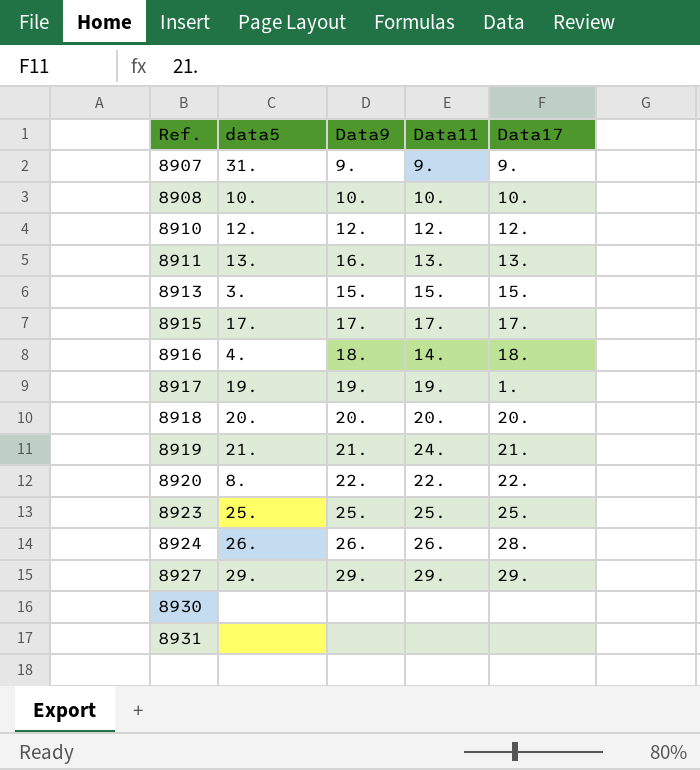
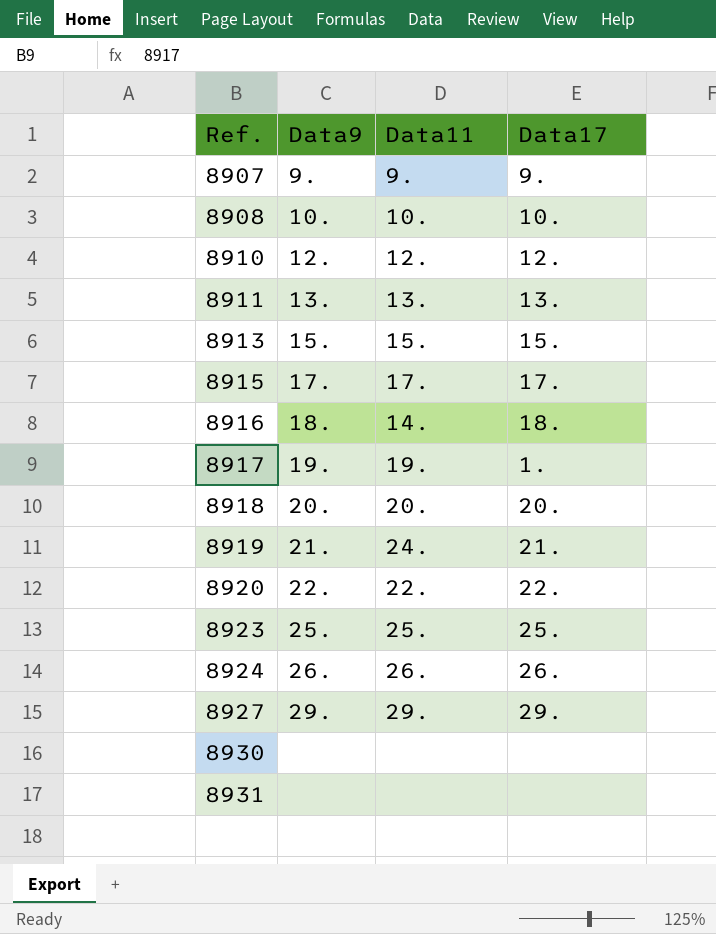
column data5 | position: 2 -> none
8911 | Data9: 16. -> 13.
8924 | Data17: 28. -> 26.

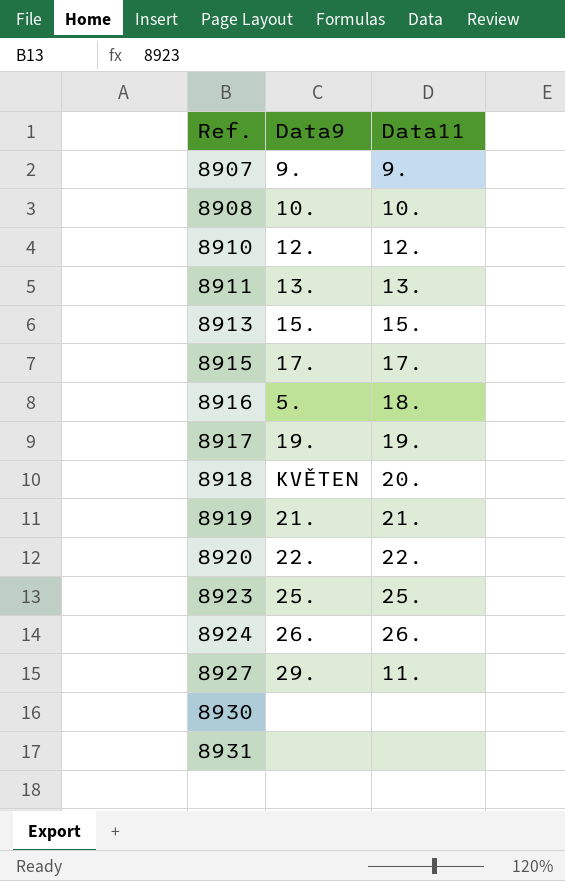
column Data17 | position: 4 -> none
8916 | Data9: 18. -> 5.
8916 | Data11: 14. -> 18.
8918 | Data9: 20. -> KVĚTEN
8919 | Data11: 24. -> 21.
8927 | Data11: 29. -> 11.

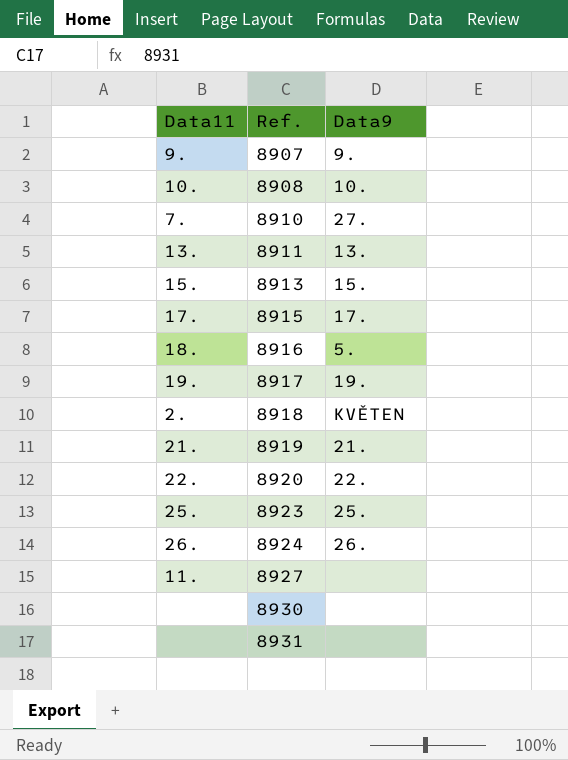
column Data11 | position: 3 -> 1
8910 | Data11: 12. -> 7.
8910 | Data9: 12. -> 27.
8918 | Data11: 20. -> 2.
8927 | Data9: 29. -> none

